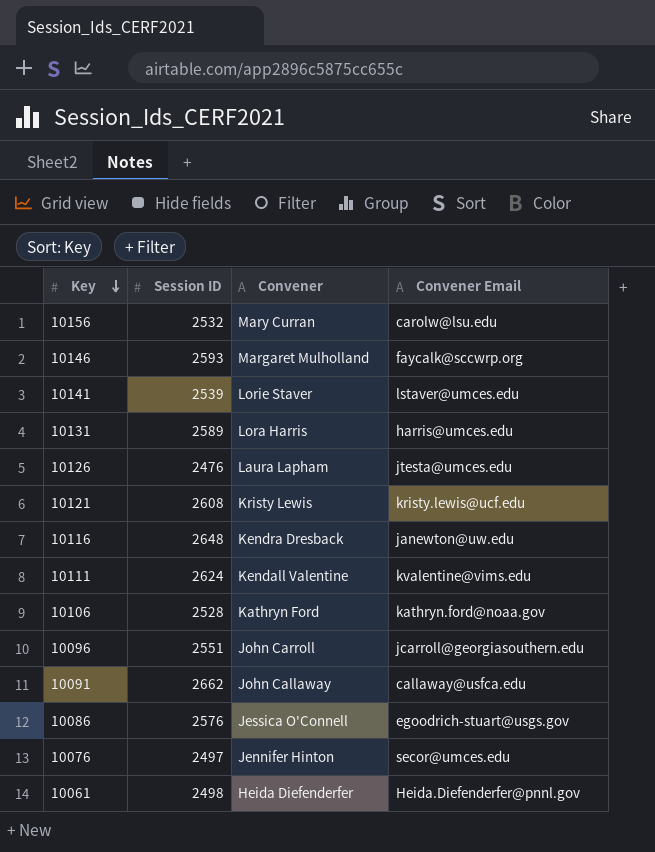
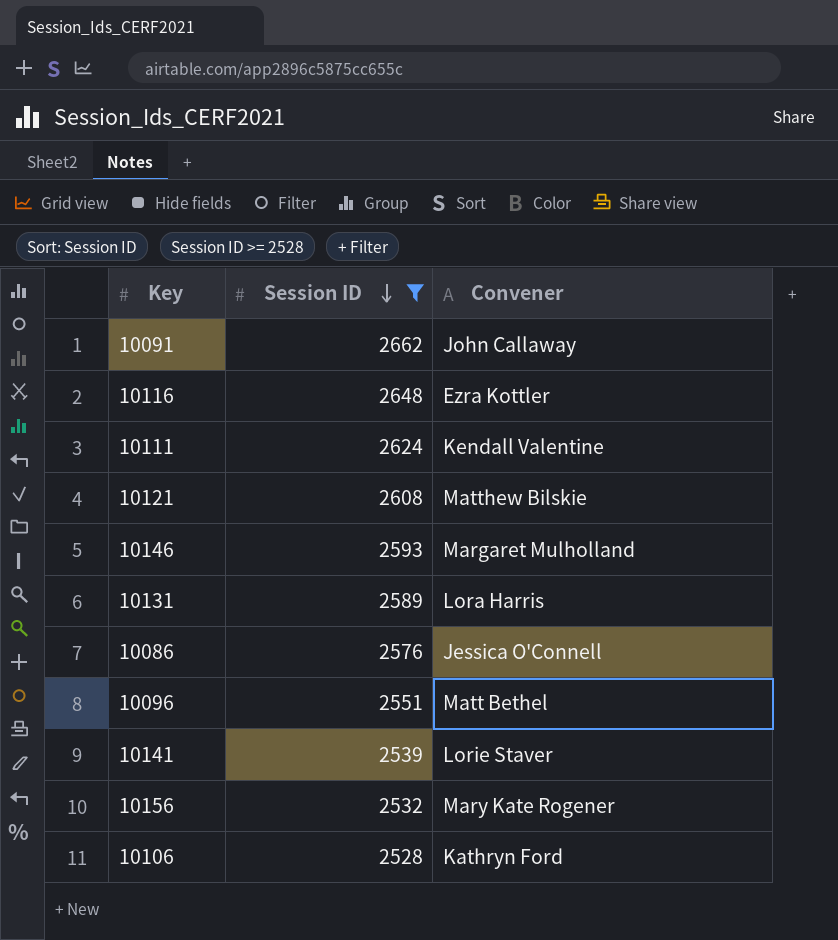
filter: none -> Session ID >= 2528
row order: Key descending -> Session ID descending
column Convener Email | position: 4 -> none
10116 | Convener: Kendra Dresback -> Ezra Kottler
10121 | Convener: Kristy Lewis -> Matthew Bilskie
10096 | Convener: John Carroll -> Matt Bethel
10156 | Convener: Mary Curran -> Mary Kate Rogener

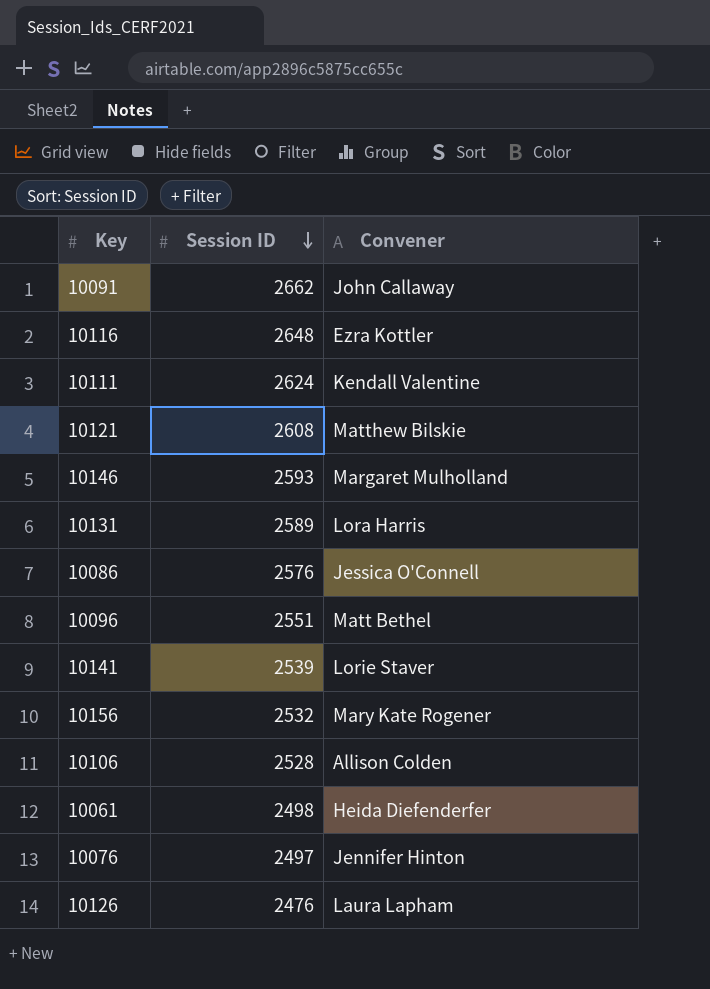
filter: Session ID >= 2528 -> none
10106 | Convener: Kathryn Ford -> Allison Colden

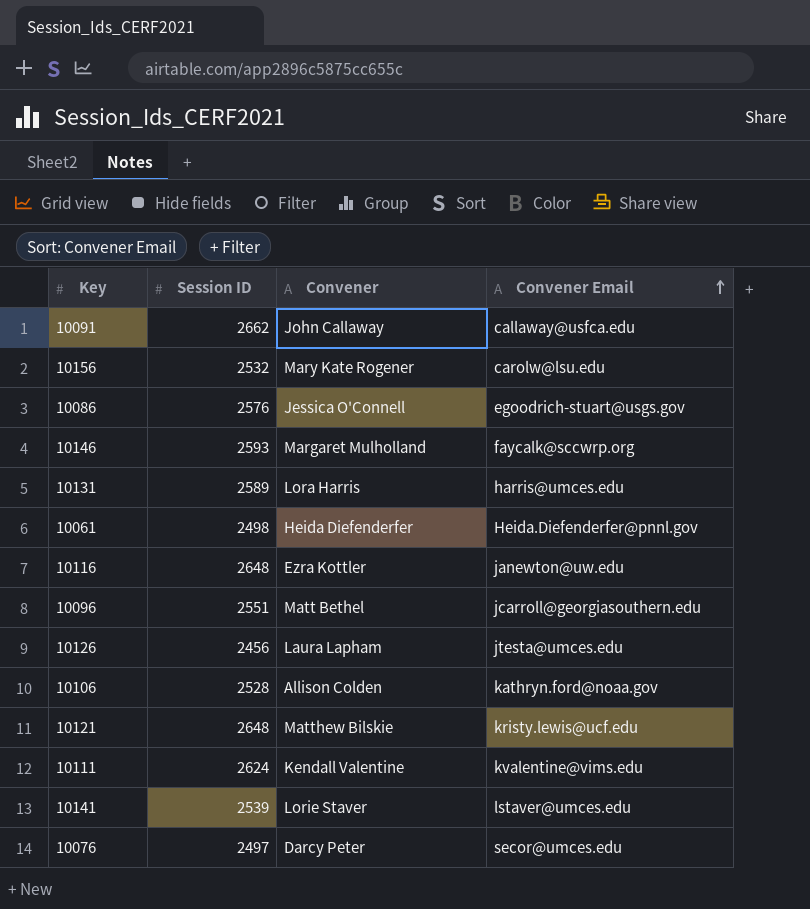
row order: Session ID descending -> Convener Email ascending
column Convener Email | position: none -> 4
10126 | Session ID: 2476 -> 2456
10121 | Session ID: 2608 -> 2648
10076 | Convener: Jennifer Hinton -> Darcy Peter

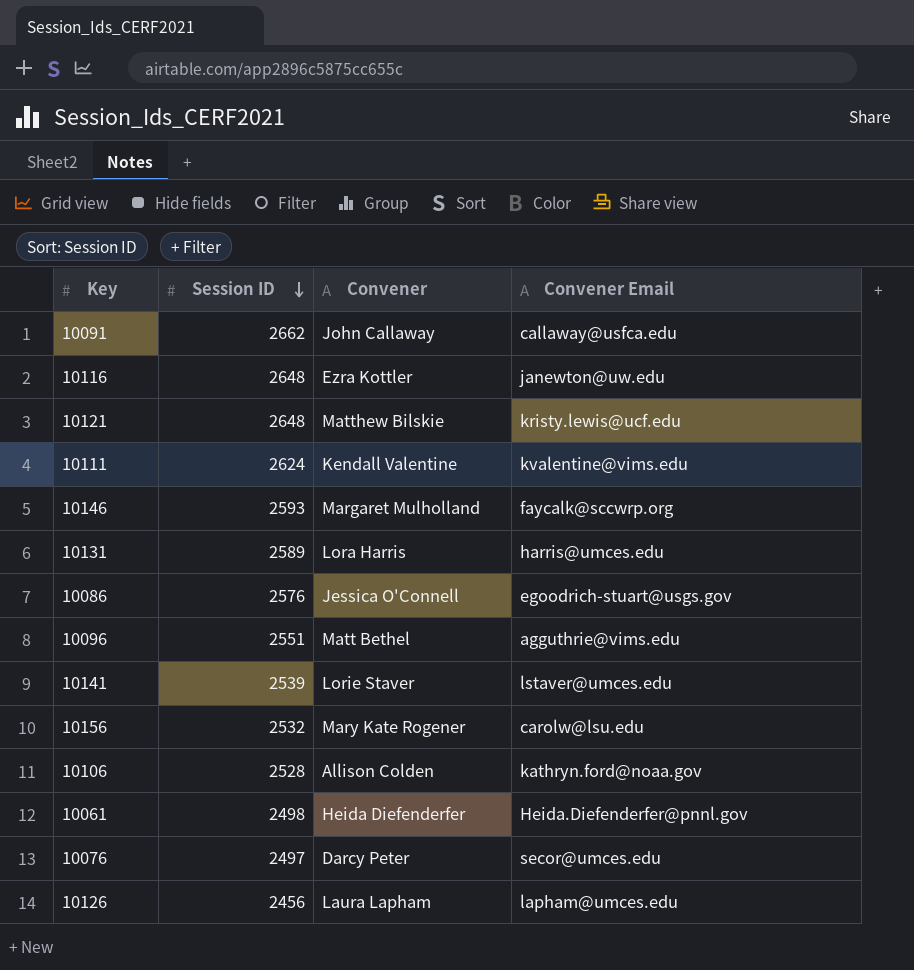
row order: Convener Email ascending -> Session ID descending
10096 | Convener Email: jcarroll@georgiasouthern.edu -> agguthrie@vims.edu
10126 | Convener Email: jtesta@umces.edu -> lapham@umces.edu

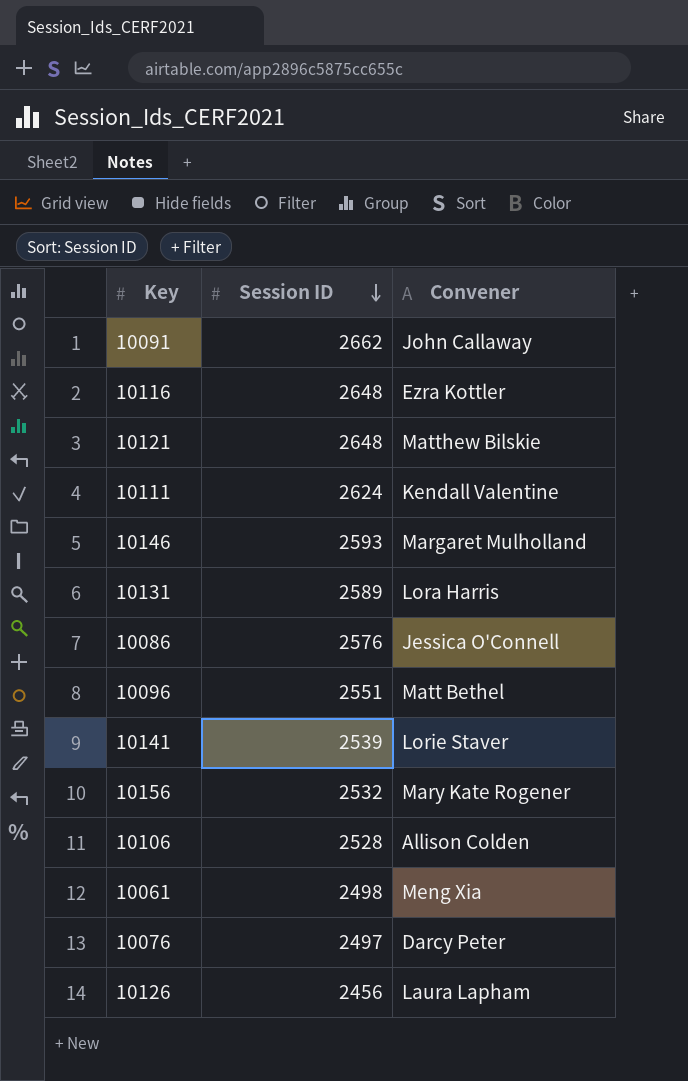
column Convener Email | position: 4 -> none
10061 | Convener: Heida Diefenderfer -> Meng Xia

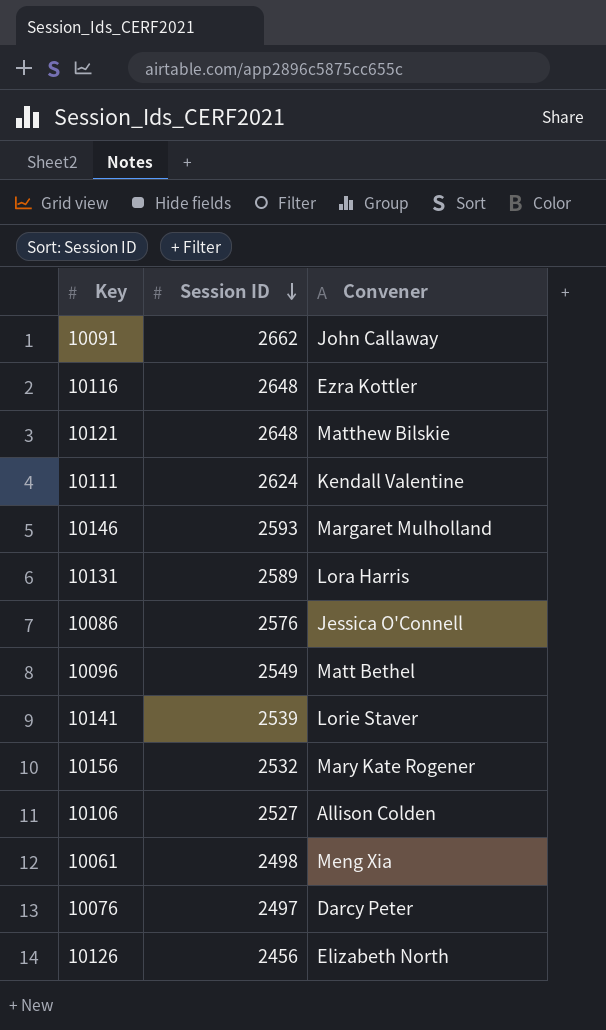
10096 | Session ID: 2551 -> 2549
10106 | Session ID: 2528 -> 2527
10126 | Convener: Laura Lapham -> Elizabeth North

